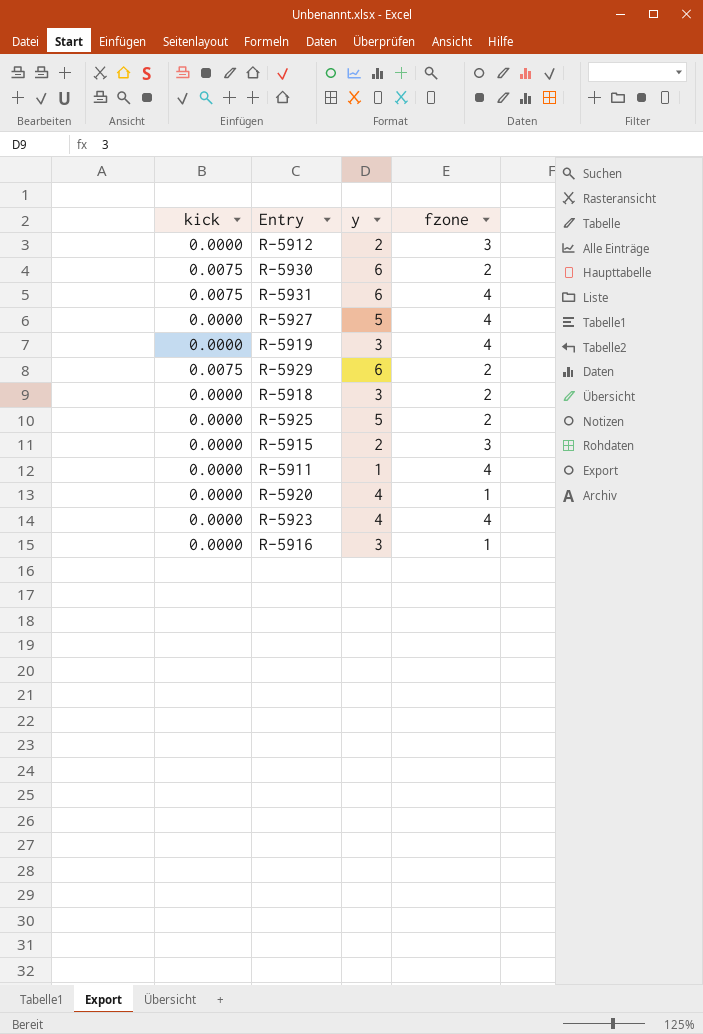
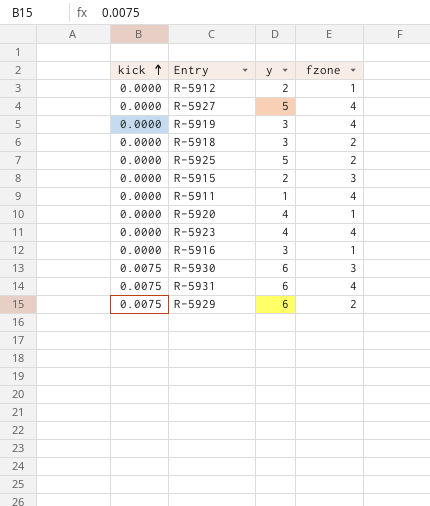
row order: none -> kick ascending
R-5912 | fzone: 3 -> 1
R-5930 | fzone: 2 -> 3

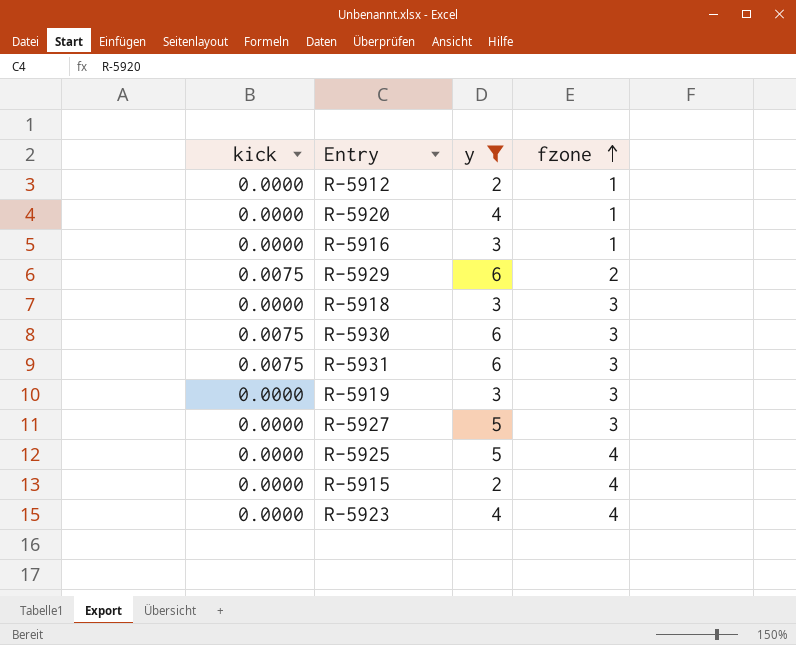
filter: none -> y != 1
row order: kick ascending -> fzone ascending
R-5918 | fzone: 2 -> 3
R-5931 | fzone: 4 -> 3
R-5919 | fzone: 4 -> 3
R-5927 | fzone: 4 -> 3
R-5925 | fzone: 2 -> 4
R-5915 | fzone: 3 -> 4

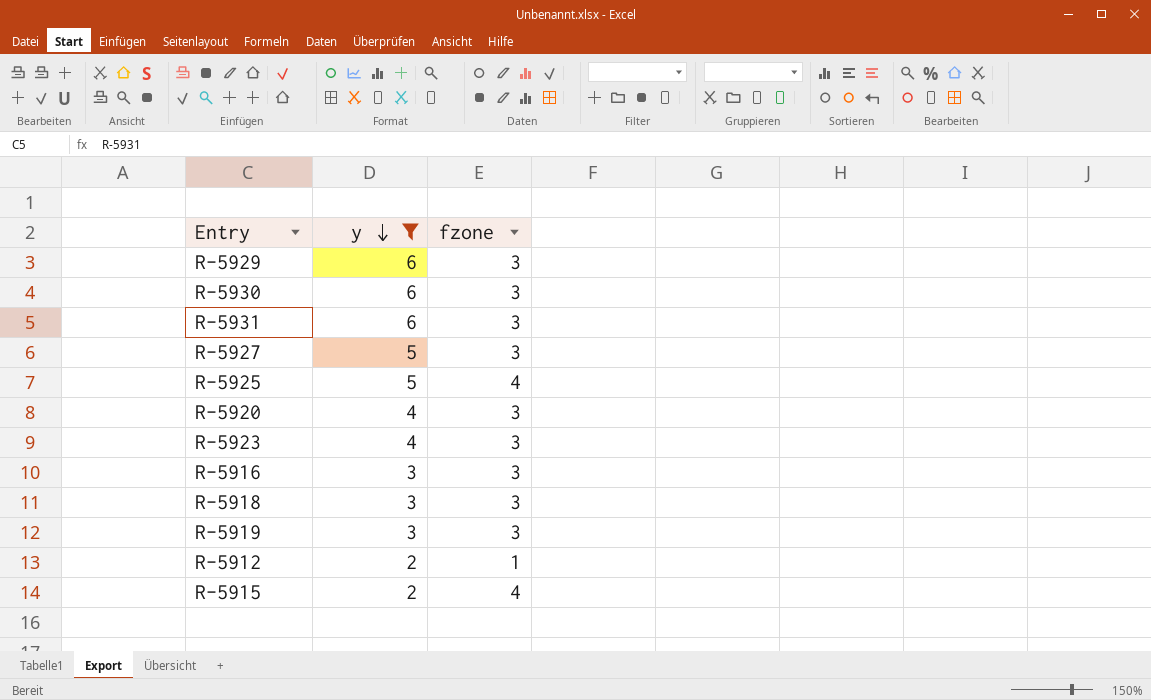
row order: fzone ascending -> y descending
column kick | position: 1 -> none
R-5929 | fzone: 2 -> 3
R-5920 | fzone: 1 -> 3
R-5923 | fzone: 4 -> 3
R-5916 | fzone: 1 -> 3

